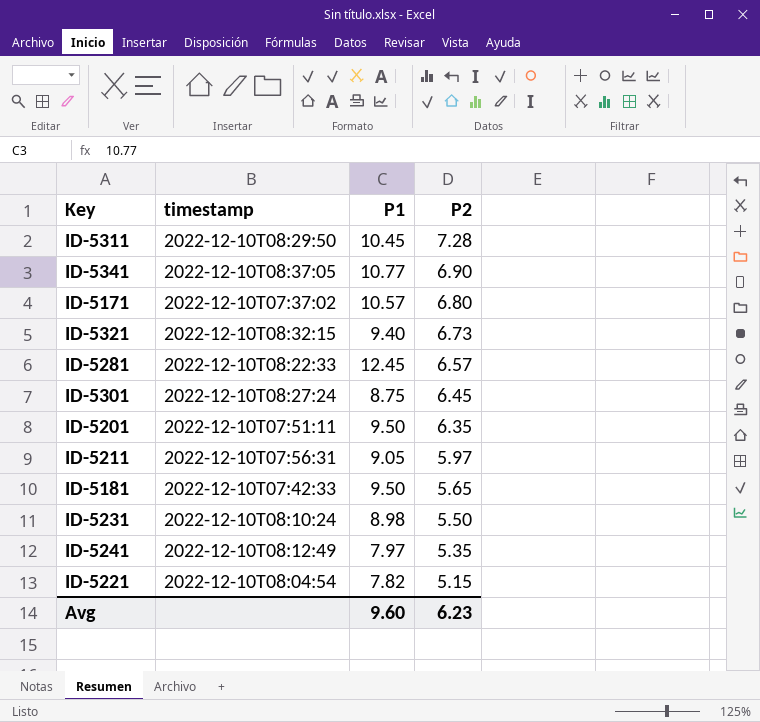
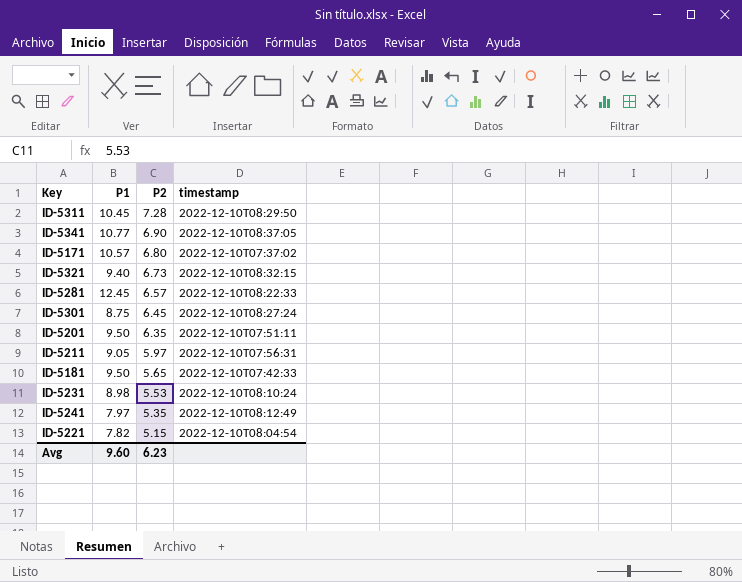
column timestamp | position: 2 -> 4
ID-5231 | P2: 5.50 -> 5.53

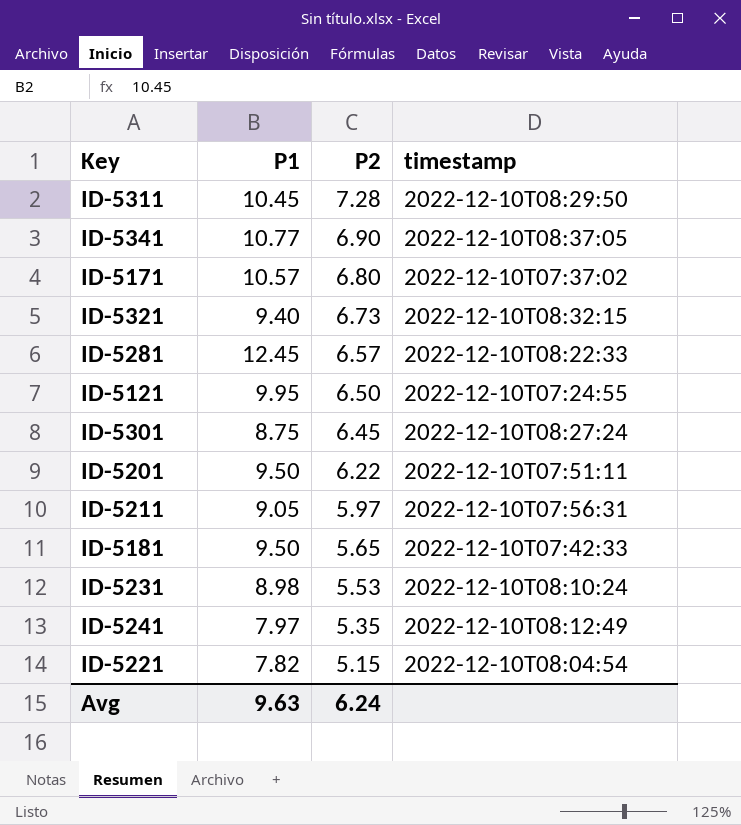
row ID-5121: none -> 9.95 | 6.50 | 2022-12-10T07:24:55
ID-5201 | P2: 6.35 -> 6.22
Avg | P1: 9.60 -> 9.63
Avg | P2: 6.23 -> 6.24

